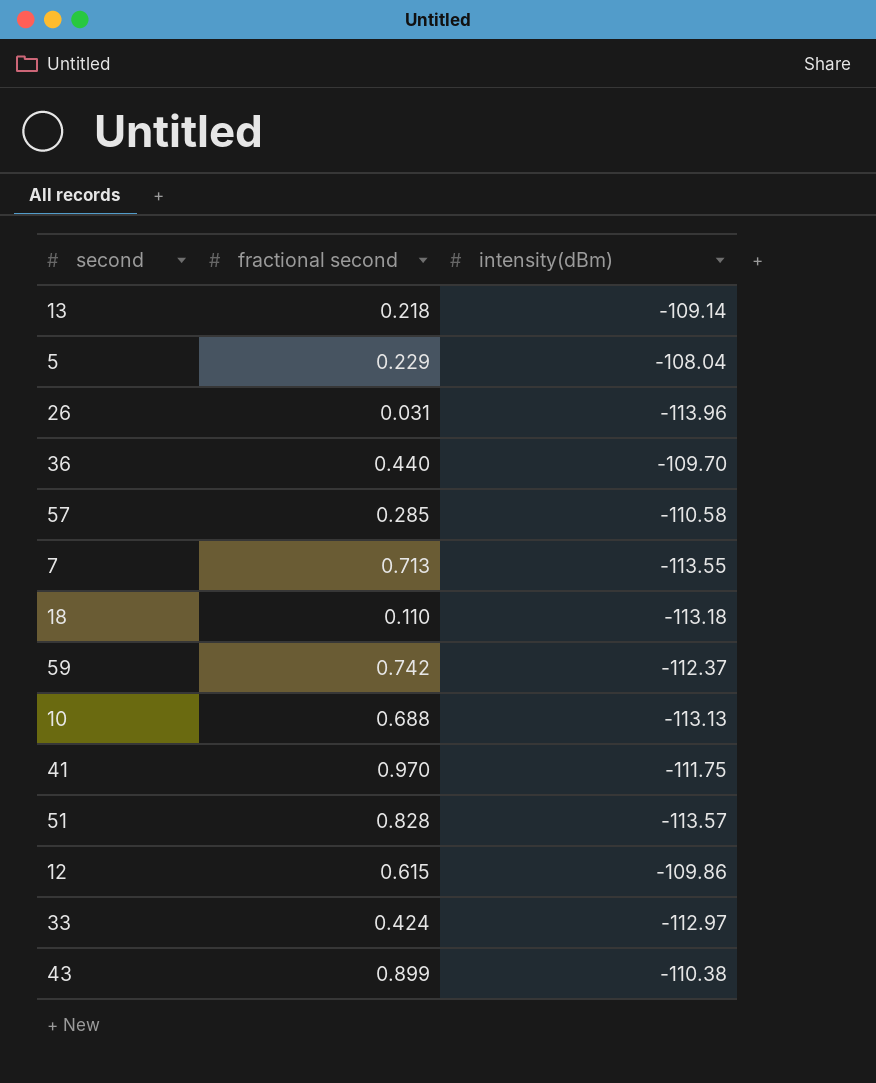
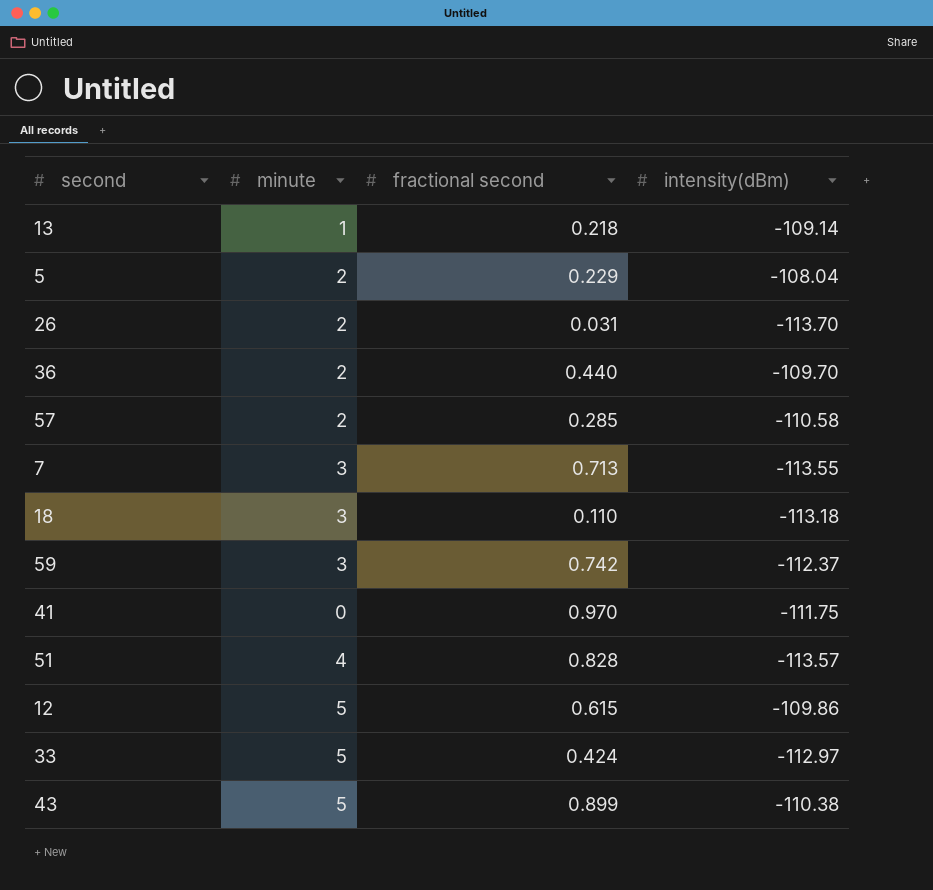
column minute | position: none -> 2
row 10: 0.688 | -113.13 -> none
26 | intensity(dBm): -113.96 -> -113.70

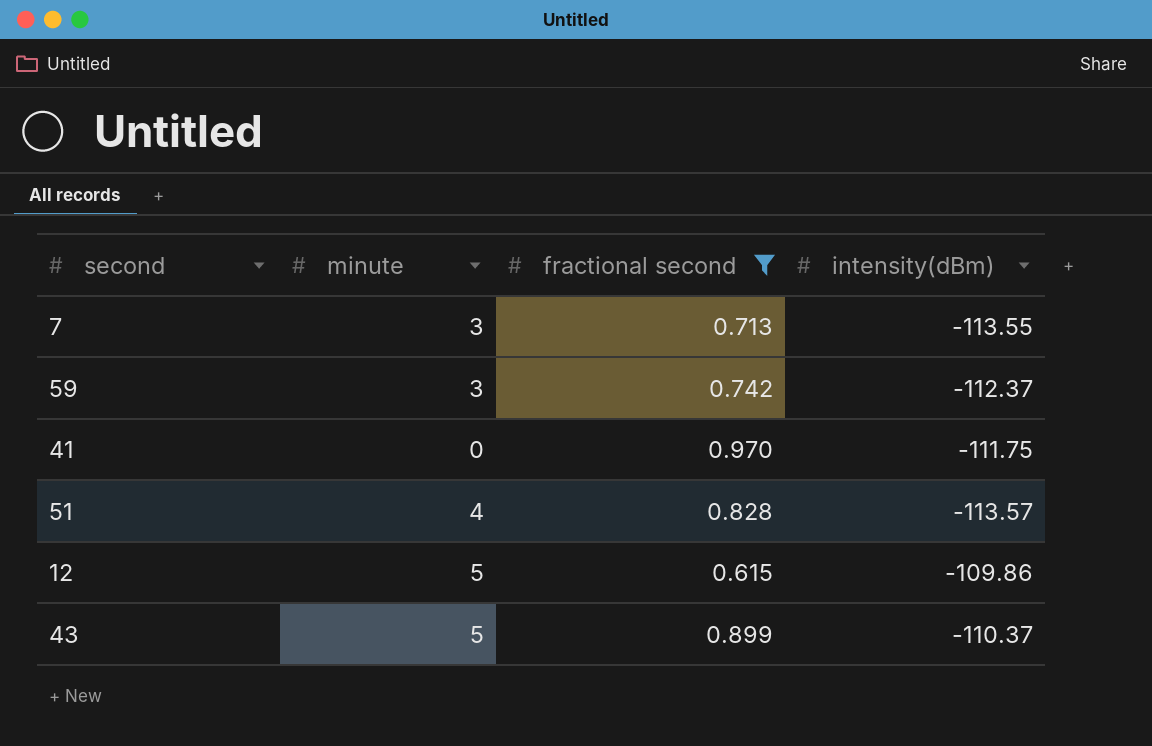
filter: none -> fractional second >= 0.615
43 | intensity(dBm): -110.38 -> -110.37

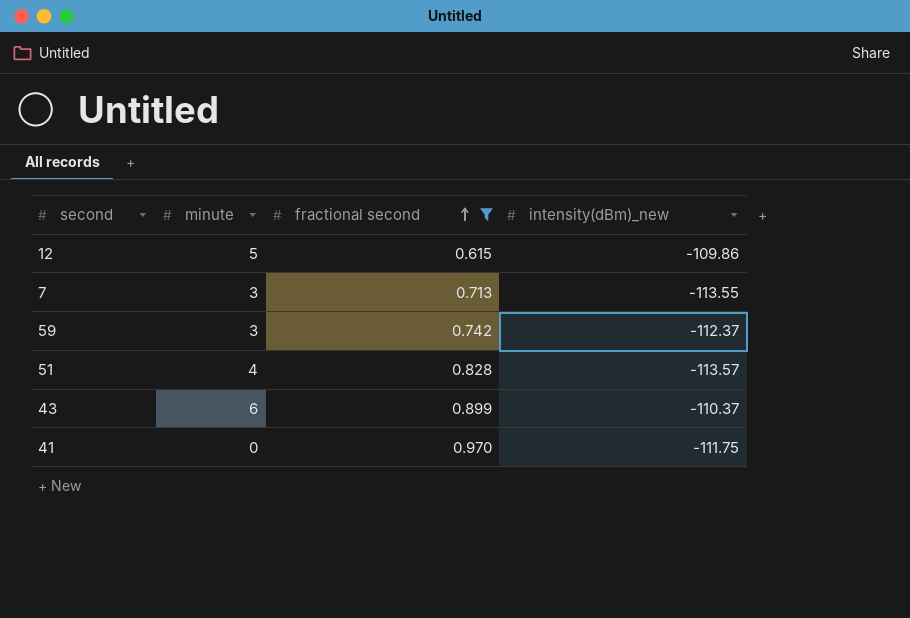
row order: none -> fractional second ascending
column name: intensity(dBm) -> intensity(dBm)_new
43 | minute: 5 -> 6

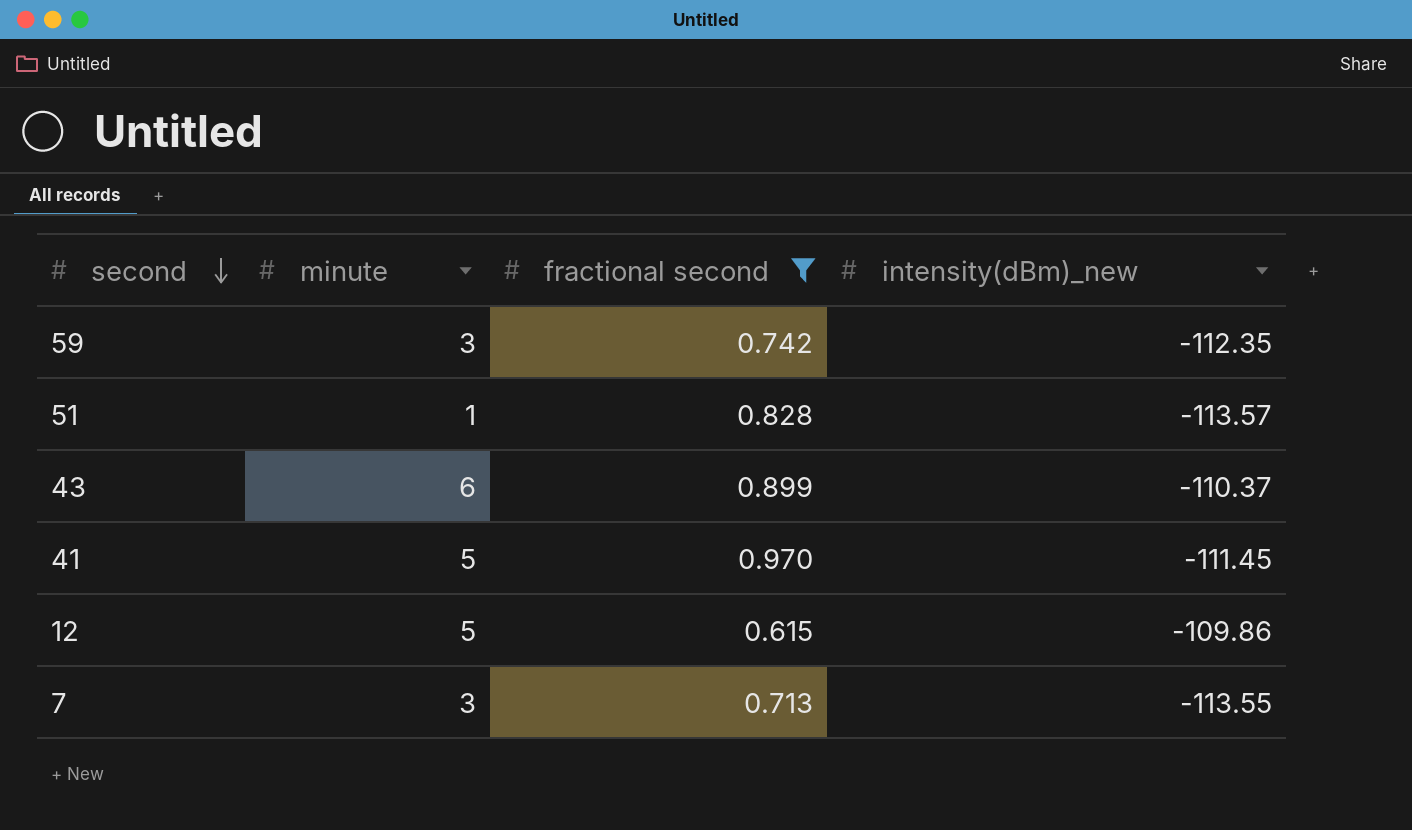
row order: fractional second ascending -> second descending
59 | intensity(dBm)_new: -112.37 -> -112.35
51 | minute: 4 -> 1
41 | minute: 0 -> 5
41 | intensity(dBm)_new: -111.75 -> -111.45

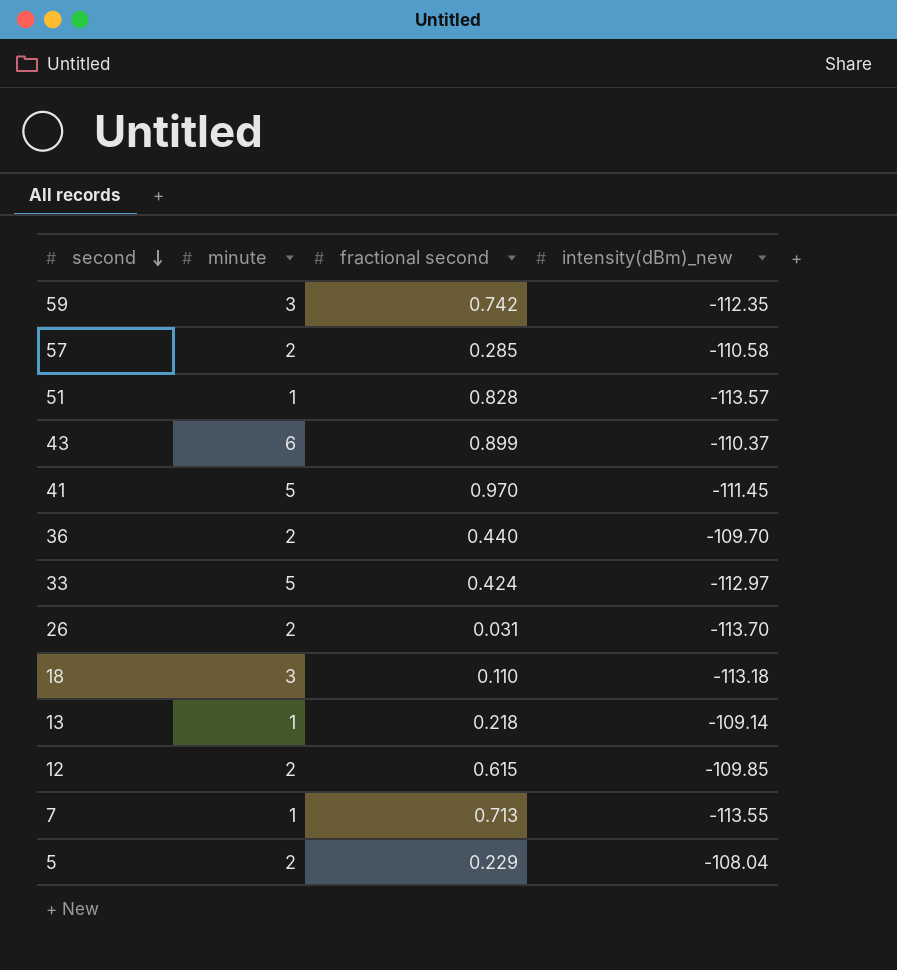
filter: fractional second >= 0.615 -> none
12 | minute: 5 -> 2
12 | intensity(dBm)_new: -109.86 -> -109.85
7 | minute: 3 -> 1

